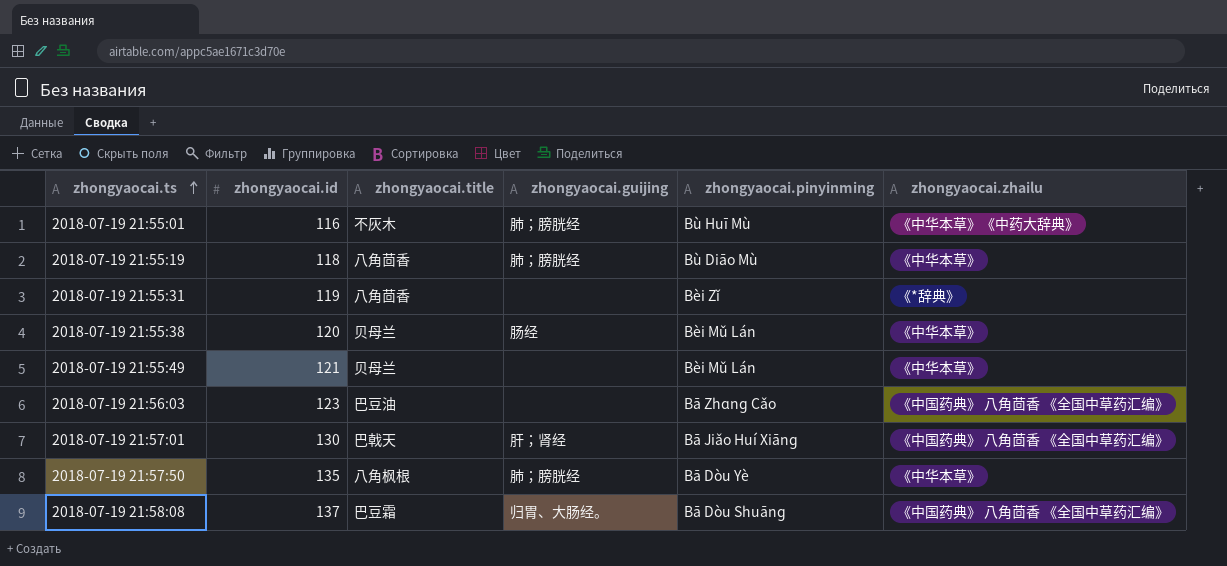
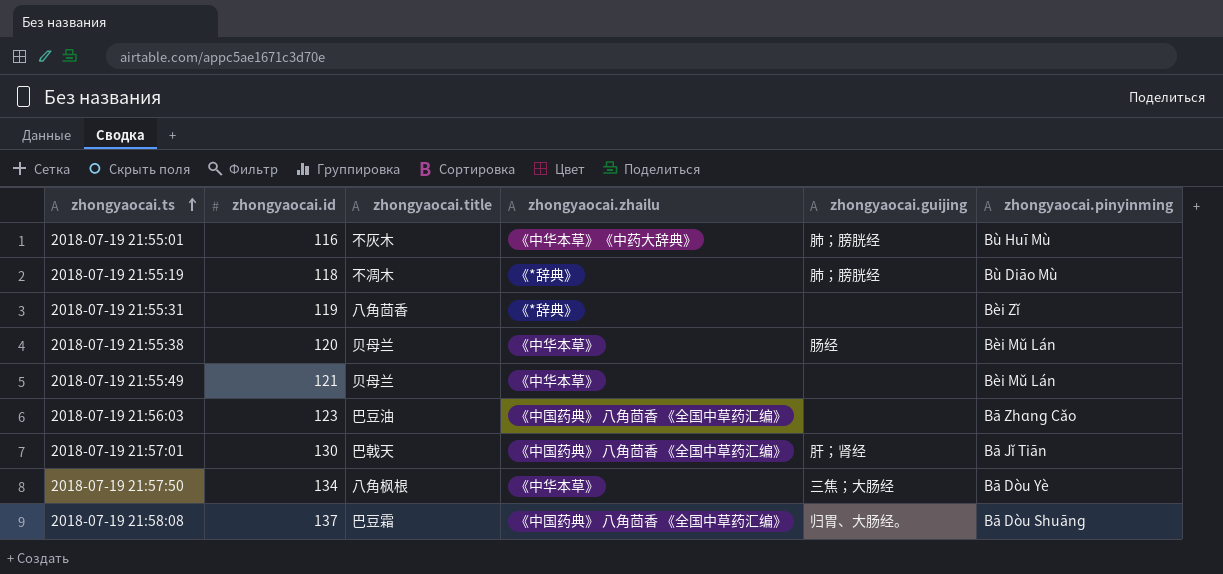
column zhongyaocai.zhailu | position: 6 -> 4
2018-07-19 21:55:19 | zhongyaocai.title: 八角茴香 -> 不凋木
2018-07-19 21:55:19 | zhongyaocai.zhailu: 《中华本草》 -> 《*辞典》
2018-07-19 21:57:01 | zhongyaocai.pinyinming: Bā Jiǎo Huí Xiānɡ -> Bā Jǐ Tiān
2018-07-19 21:57:50 | zhongyaocai.id: 135 -> 134
2018-07-19 21:57:50 | zhongyaocai.guijing: 肺；膀胱经 -> 三焦；大肠经

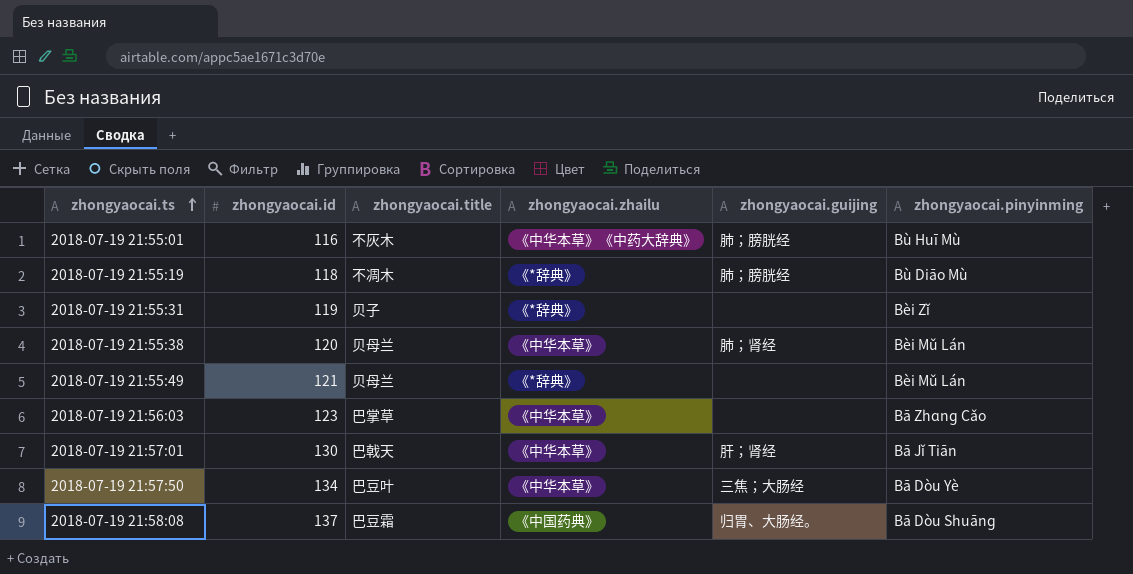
2018-07-19 21:55:31 | zhongyaocai.title: 八角茴香 -> 贝子
2018-07-19 21:55:38 | zhongyaocai.guijing: 肠经 -> 肺；肾经
2018-07-19 21:55:49 | zhongyaocai.zhailu: 《中华本草》 -> 《*辞典》
2018-07-19 21:56:03 | zhongyaocai.title: 巴豆油 -> 巴掌草
2018-07-19 21:56:03 | zhongyaocai.zhailu: 《中国药典》 八角茴香 《全国中草药汇编》 -> 《中华本草》
2018-07-19 21:57:01 | zhongyaocai.zhailu: 《中国药典》 八角茴香 《全国中草药汇编》 -> 《中华本草》
2018-07-19 21:57:50 | zhongyaocai.title: 八角枫根 -> 巴豆叶
2018-07-19 21:58:08 | zhongyaocai.zhailu: 《中国药典》 八角茴香 《全国中草药汇编》 -> 《中国药典》

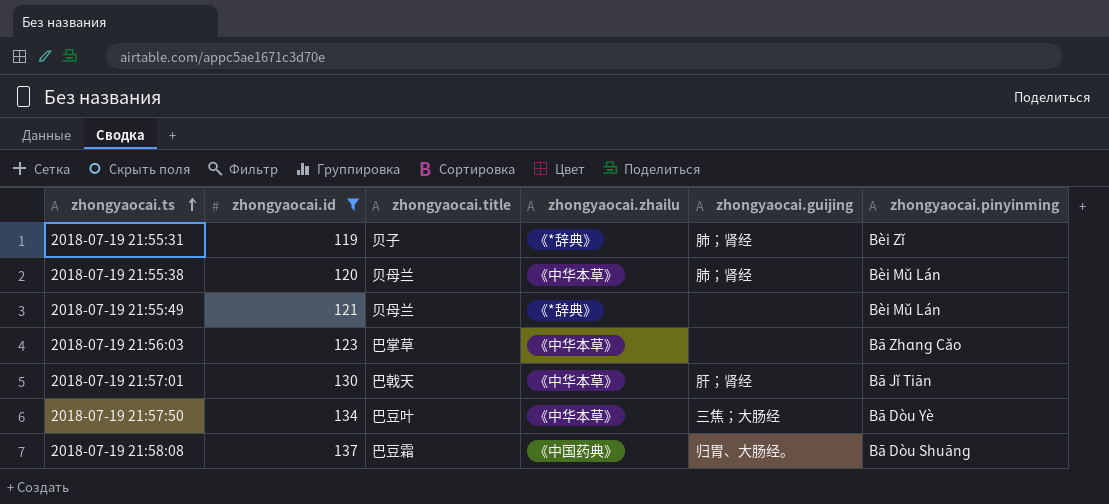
filter: none -> zhongyaocai.id >= 119
2018-07-19 21:55:31 | zhongyaocai.guijing: none -> 肺；肾经

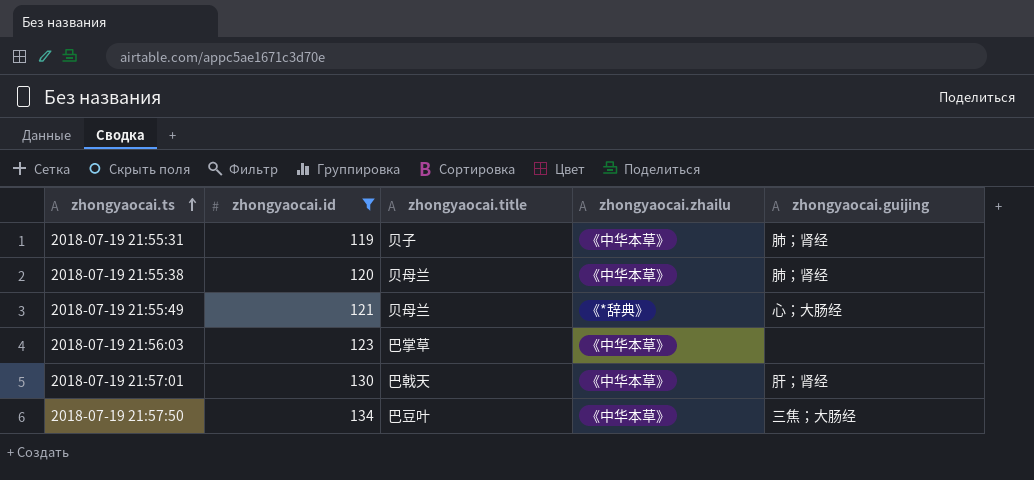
column zhongyaocai.pinyinming | position: 6 -> none
row 2018-07-19 21:58:08: 137 | 巴豆霜 | 《中国药典》 | 归胃、大肠经。 | Bā Dòu Shuānɡ -> none
2018-07-19 21:55:31 | zhongyaocai.zhailu: 《*辞典》 -> 《中华本草》
2018-07-19 21:55:49 | zhongyaocai.guijing: none -> 心；大肠经

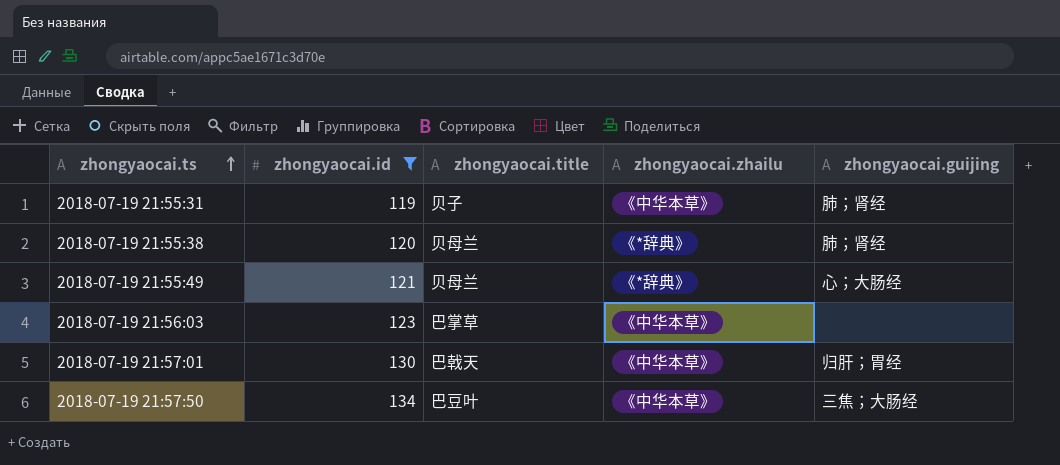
2018-07-19 21:55:38 | zhongyaocai.zhailu: 《中华本草》 -> 《*辞典》
2018-07-19 21:57:01 | zhongyaocai.guijing: 肝；肾经 -> 归肝；胃经

